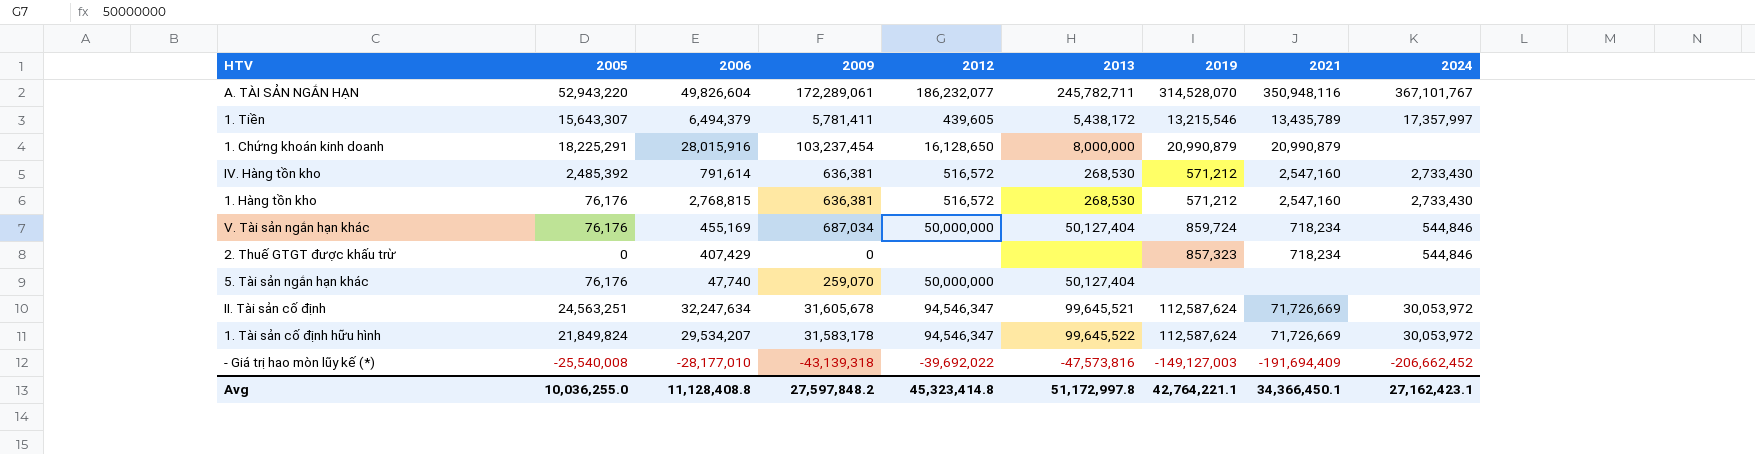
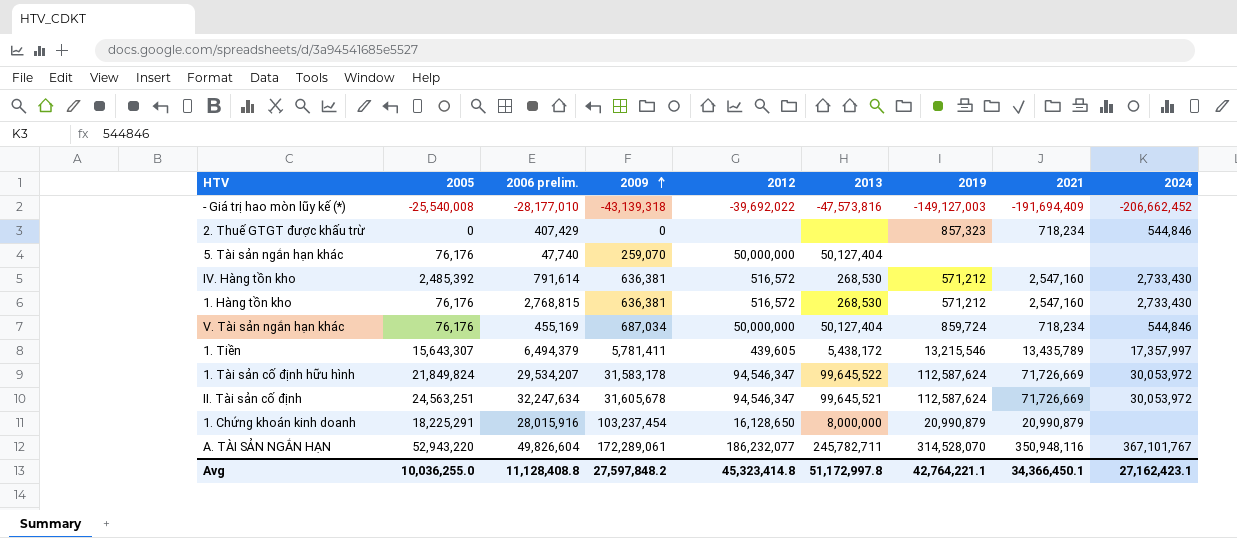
row order: none -> 2009 ascending
column name: 2006 -> 2006 prelim.

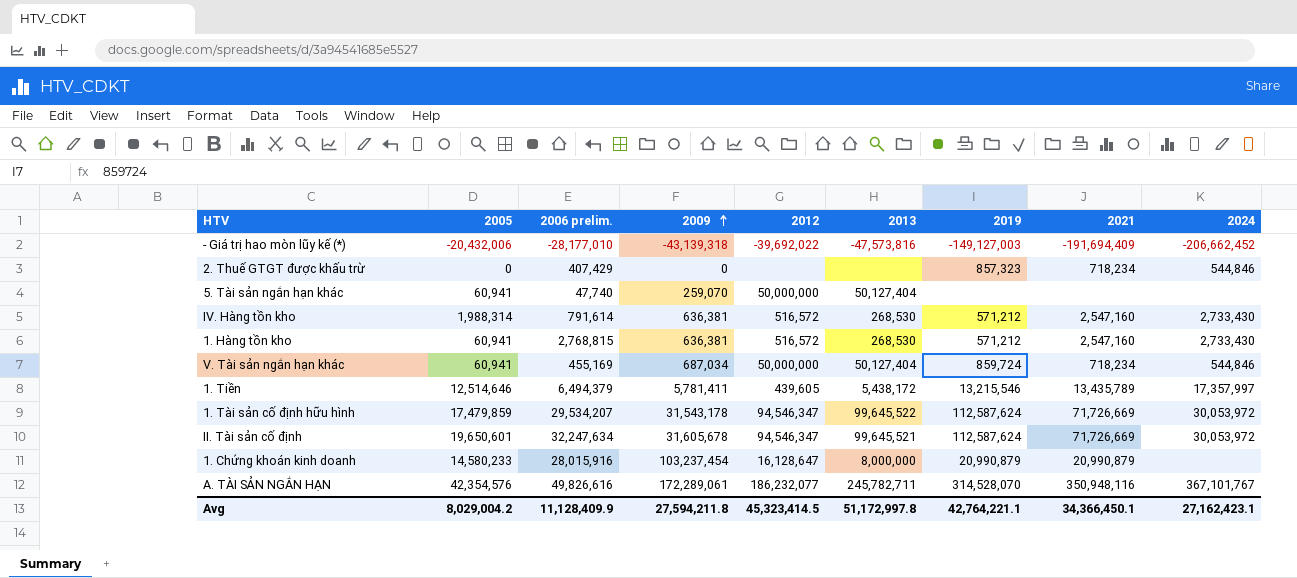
- Giá trị hao mòn lũy kế (*) | 2005: -25,540,008 -> -20,432,006
5. Tài sản ngắn hạn khác | 2005: 76,176 -> 60,941
IV. Hàng tồn kho | 2005: 2,485,392 -> 1,988,314
1. Hàng tồn kho | 2005: 76,176 -> 60,941
V. Tài sản ngắn hạn khác | 2005: 76,176 -> 60,941
1. Tiền | 2005: 15,643,307 -> 12,514,646
1. Tài sản cố định hữu hình | 2005: 21,849,824 -> 17,479,859
1. Tài sản cố định hữu hình | 2009: 31,583,178 -> 31,543,178
II. Tài sản cố định | 2005: 24,563,251 -> 19,650,601
1. Chứng khoán kinh doanh | 2005: 18,225,291 -> 14,580,233
1. Chứng khoán kinh doanh | 2012: 16,128,650 -> 16,128,647
A. TÀI SẢN NGẮN HẠN | 2005: 52,943,220 -> 42,354,576
A. TÀI SẢN NGẮN HẠN | 2006 prelim.: 49,826,604 -> 49,826,616
Avg | 2005: 10,036,255.0 -> 8,029,004.2
Avg | 2006 prelim.: 11,128,408.8 -> 11,128,409.9
Avg | 2009: 27,597,848.2 -> 27,594,211.8
Avg | 2012: 45,323,414.8 -> 45,323,414.5

